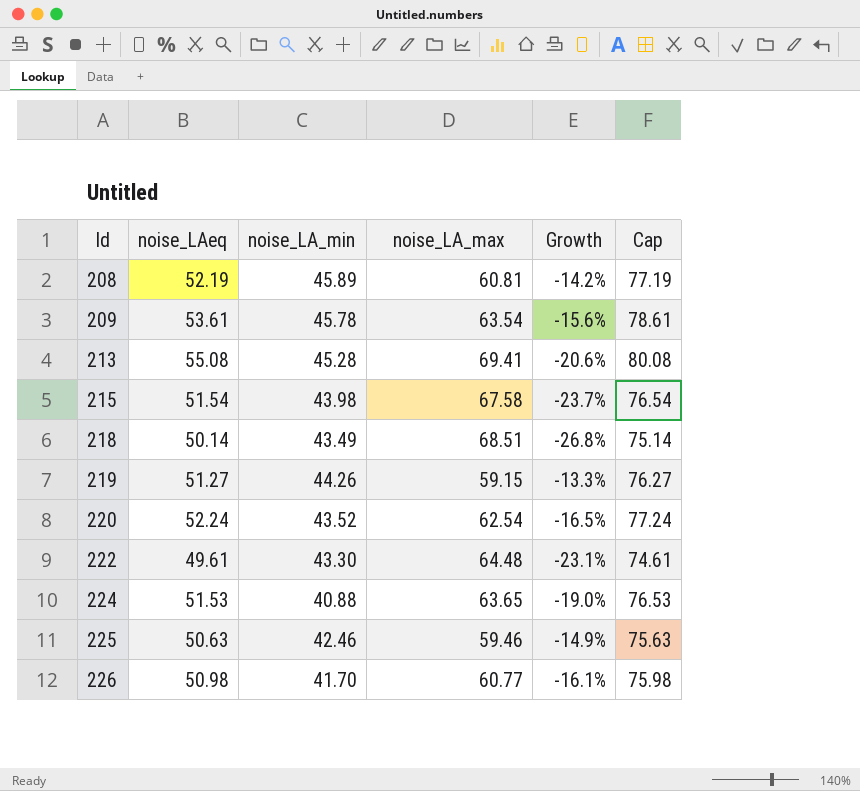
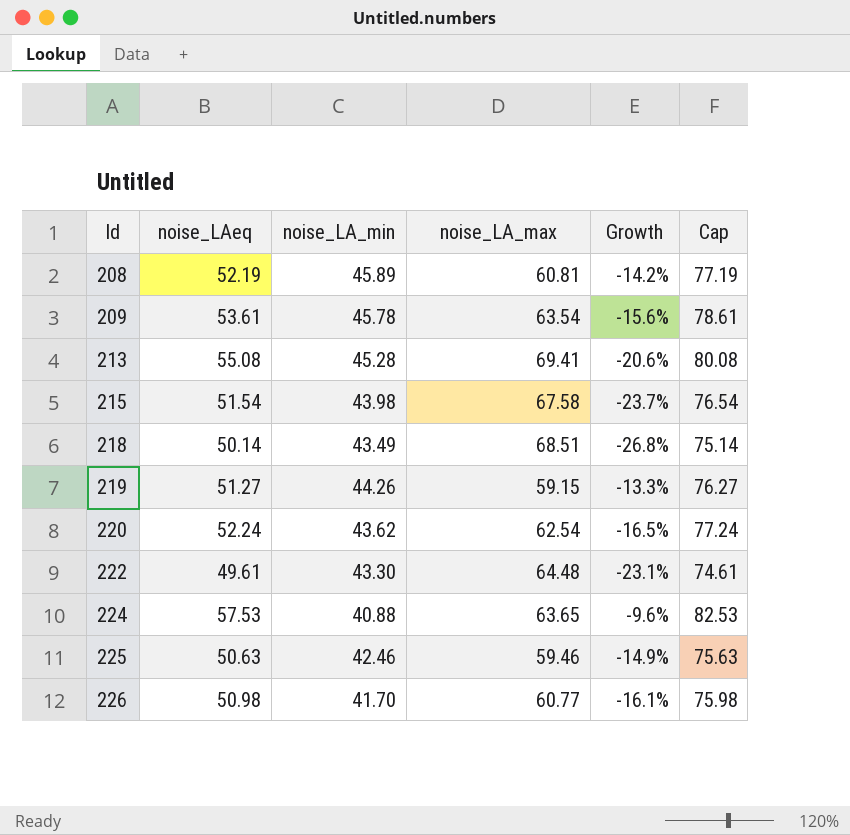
220 | noise_LA_min: 43.52 -> 43.62
224 | noise_LAeq: 51.53 -> 57.53
224 | Growth: -19.0% -> -9.6%
224 | Cap: 76.53 -> 82.53

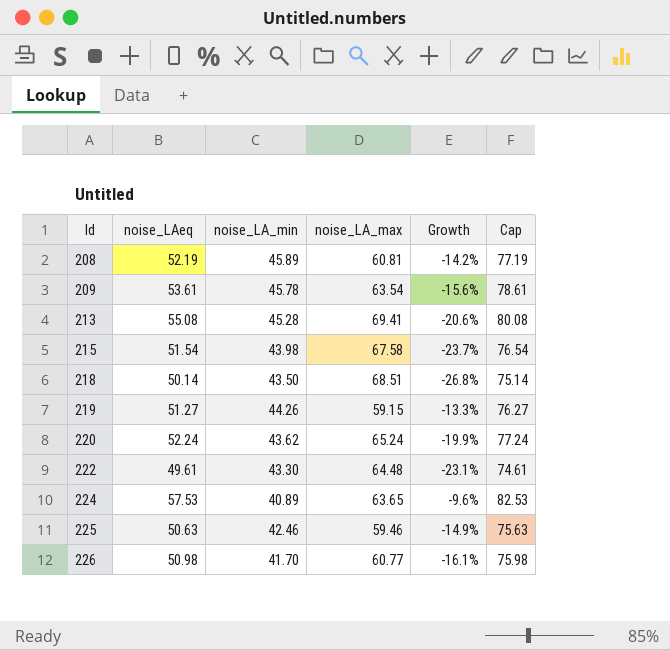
218 | noise_LA_min: 43.49 -> 43.50
220 | noise_LA_max: 62.54 -> 65.24
220 | Growth: -16.5% -> -19.9%
224 | noise_LA_min: 40.88 -> 40.89

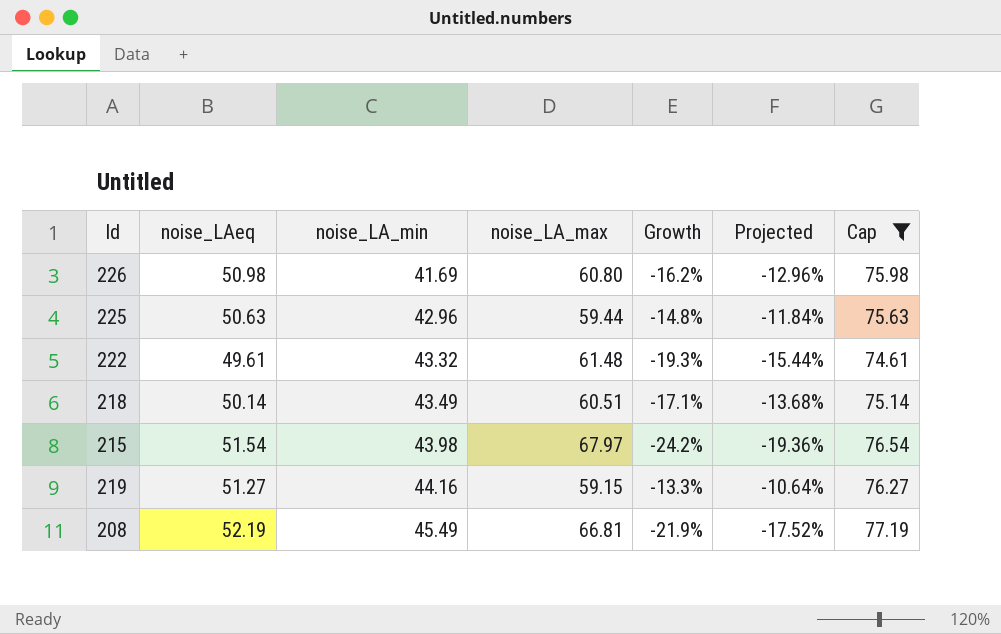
filter: none -> Cap <= 77.19
row order: Id ascending -> noise_LA_min ascending
column Projected | formula: none -> [Growth] * 0.8
226 | noise_LA_min: 41.70 -> 41.69
226 | noise_LA_max: 60.77 -> 60.80
226 | Growth: -16.1% -> -16.2%
225 | noise_LA_min: 42.46 -> 42.96
225 | noise_LA_max: 59.46 -> 59.44
225 | Growth: -14.9% -> -14.8%
222 | noise_LA_min: 43.30 -> 43.32
222 | noise_LA_max: 64.48 -> 61.48
222 | Growth: -23.1% -> -19.3%
218 | noise_LA_min: 43.50 -> 43.49
218 | noise_LA_max: 68.51 -> 60.51
218 | Growth: -26.8% -> -17.1%
215 | noise_LA_max: 67.58 -> 67.97
215 | Growth: -23.7% -> -24.2%
219 | noise_LA_min: 44.26 -> 44.16
208 | noise_LA_min: 45.89 -> 45.49
208 | noise_LA_max: 60.81 -> 66.81
208 | Growth: -14.2% -> -21.9%

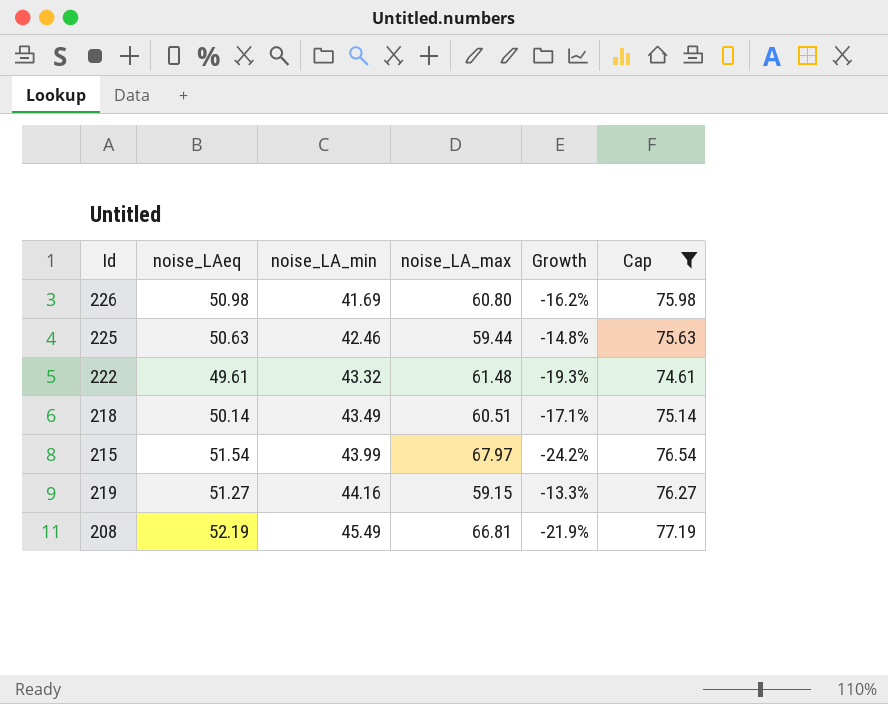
column Projected | formula: [Growth] * 0.8 -> none
225 | noise_LA_min: 42.96 -> 42.46
215 | noise_LA_min: 43.98 -> 43.99

